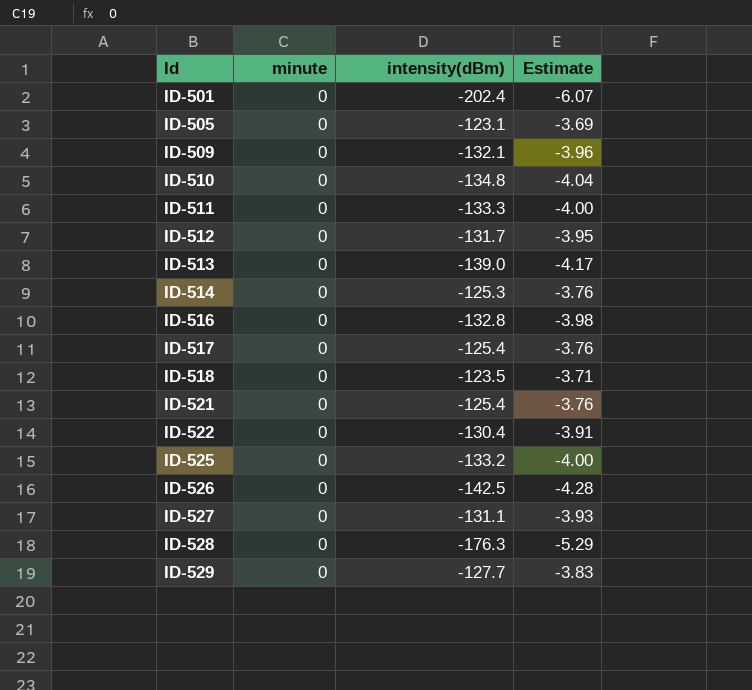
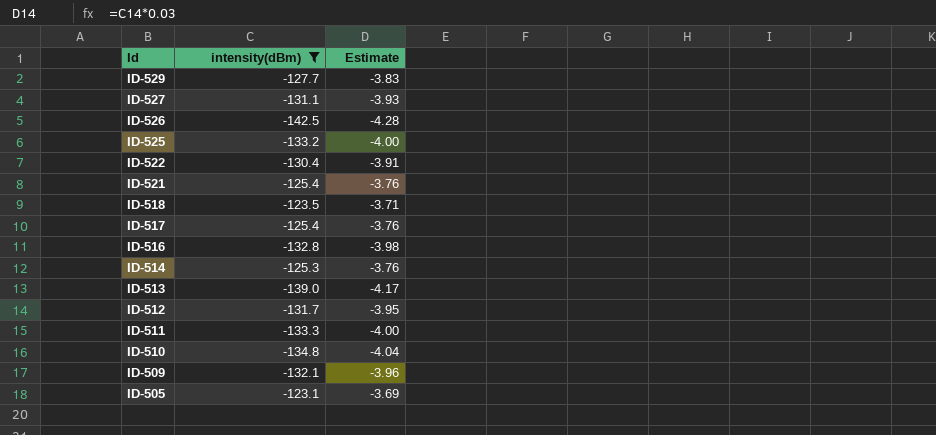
filter: none -> intensity(dBm) >= -142.5
row order: Id ascending -> Id descending
column minute | position: 2 -> none

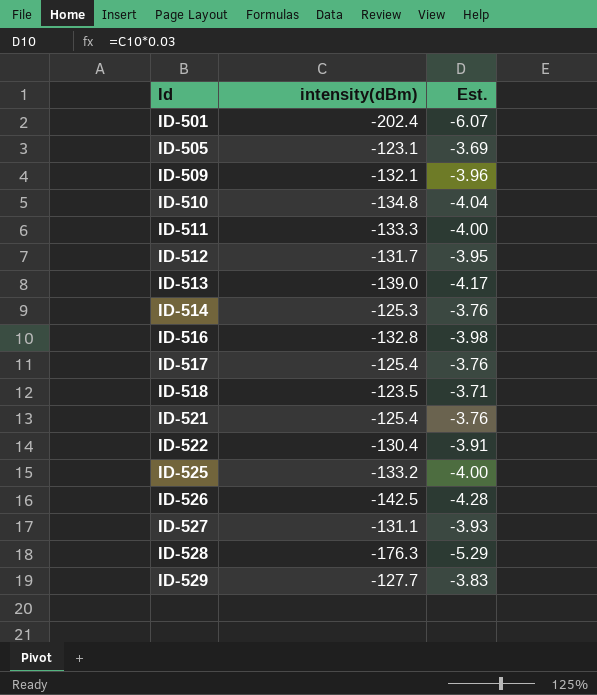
filter: intensity(dBm) >= -142.5 -> none
row order: Id descending -> Id ascending
column name: Estimate -> Est.

